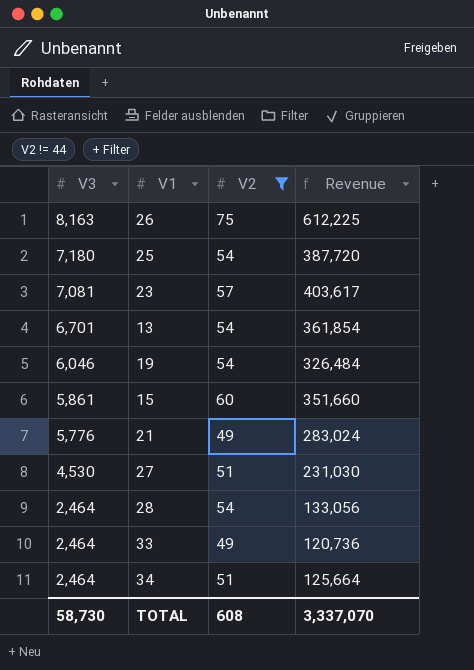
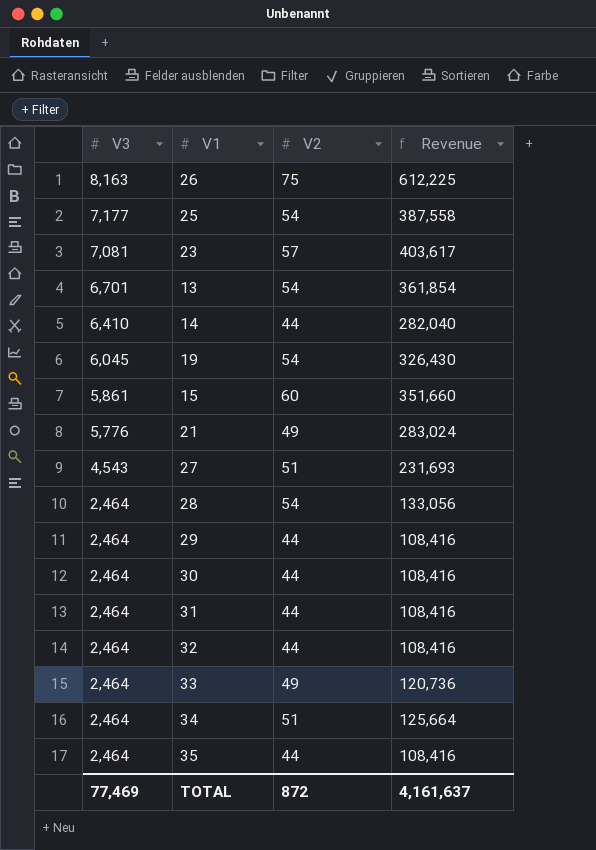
filter: V2 != 44 -> none
25 | V3: 7,180 -> 7,177
25 | Revenue: 387,720 -> 387,558
19 | V3: 6,046 -> 6,045
19 | Revenue: 326,484 -> 326,430
27 | V3: 4,530 -> 4,543
27 | Revenue: 231,030 -> 231,693
TOTAL | V3: 58,730 -> 77,469
TOTAL | V2: 608 -> 872
TOTAL | Revenue: 3,337,070 -> 4,161,637

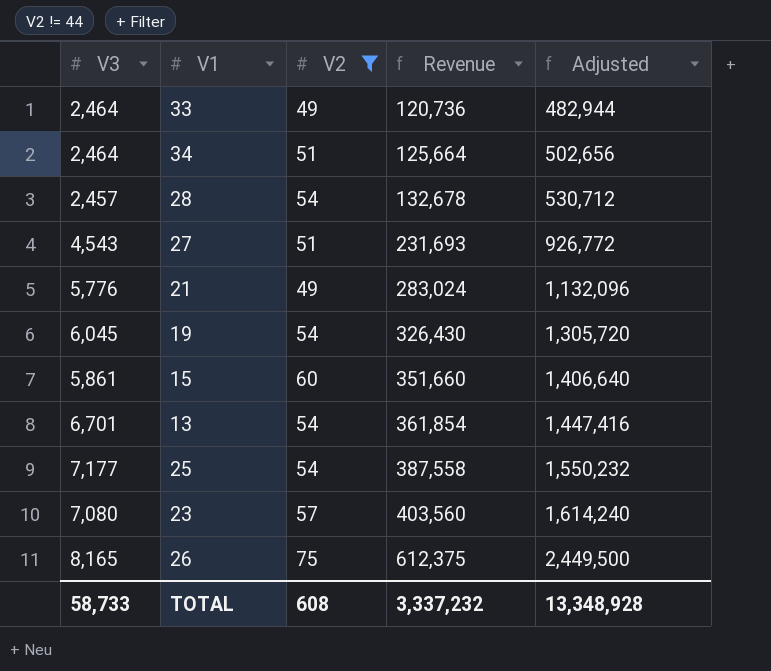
filter: none -> V2 != 44
row order: V3 descending -> Revenue ascending
column Adjusted | formula: none -> [Revenue] * 4
28 | V3: 2,464 -> 2,457
28 | Revenue: 133,056 -> 132,678
23 | V3: 7,081 -> 7,080
23 | Revenue: 403,617 -> 403,560
26 | V3: 8,163 -> 8,165
26 | Revenue: 612,225 -> 612,375
TOTAL | V3: 77,469 -> 58,733
TOTAL | V2: 872 -> 608
TOTAL | Revenue: 4,161,637 -> 3,337,232

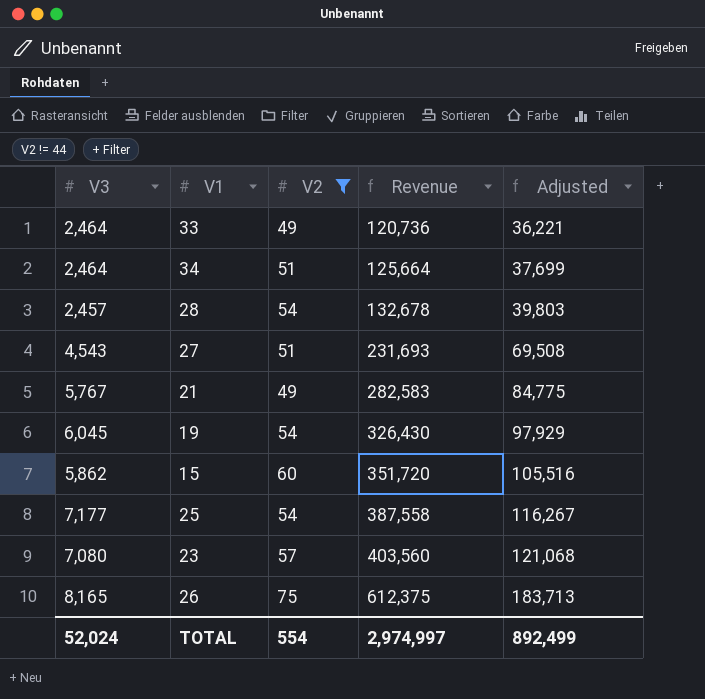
column Adjusted | formula: [Revenue] * 4 -> [Revenue] * 0.3
row 13: 6,701 | 54 | 361,854 | 1,447,416 -> none
21 | V3: 5,776 -> 5,767
21 | Revenue: 283,024 -> 282,583
15 | V3: 5,861 -> 5,862
15 | Revenue: 351,660 -> 351,720
TOTAL | V3: 58,733 -> 52,024
TOTAL | V2: 608 -> 554
TOTAL | Revenue: 3,337,232 -> 2,974,997
TOTAL | Adjusted: 13,348,928 -> 892,499

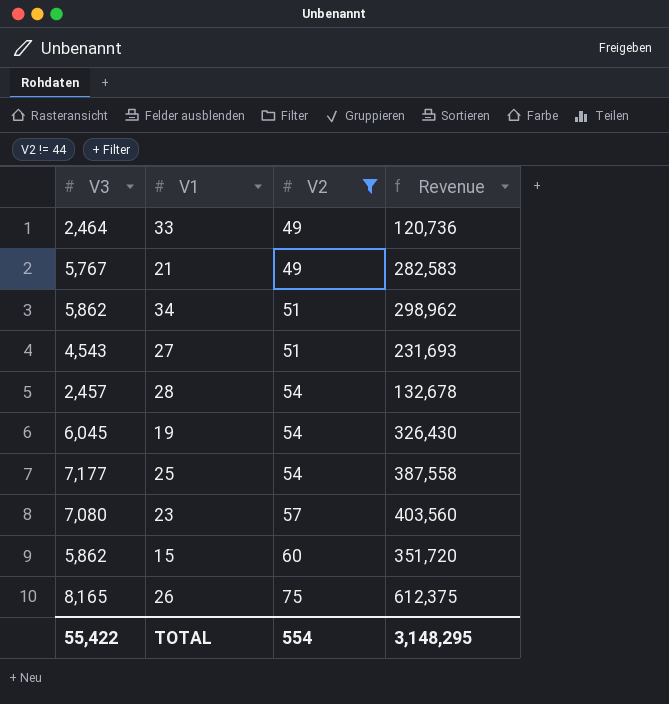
row order: Revenue ascending -> V2 ascending
column Adjusted | formula: [Revenue] * 0.3 -> none
34 | V3: 2,464 -> 5,862
34 | Revenue: 125,664 -> 298,962
TOTAL | V3: 52,024 -> 55,422
TOTAL | Revenue: 2,974,997 -> 3,148,295

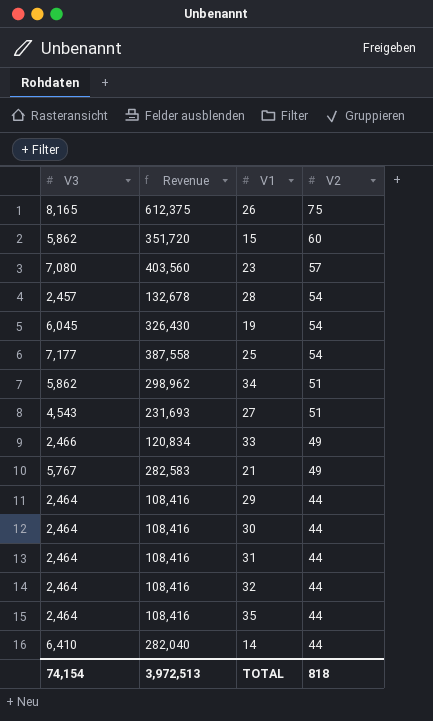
filter: V2 != 44 -> none
row order: V2 ascending -> V2 descending
column Revenue | position: 4 -> 2
33 | V3: 2,464 -> 2,466
33 | Revenue: 120,736 -> 120,834
TOTAL | V3: 55,422 -> 74,154
TOTAL | Revenue: 3,148,295 -> 3,972,513
TOTAL | V2: 554 -> 818

